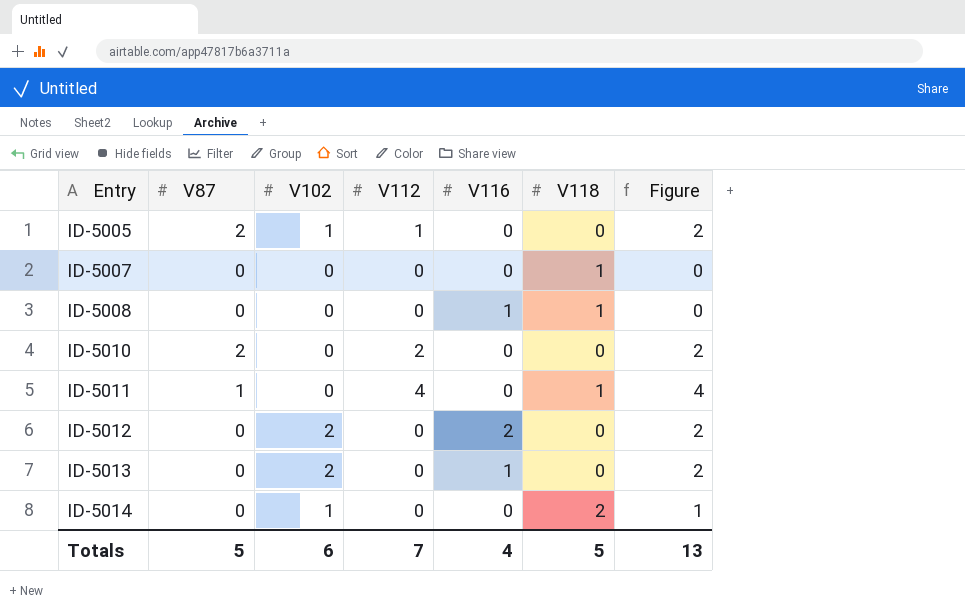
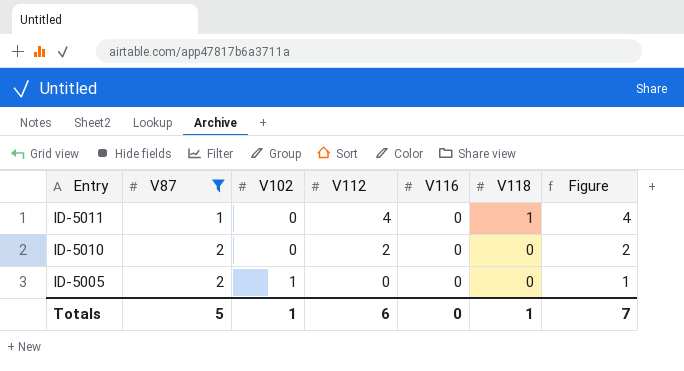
filter: none -> V87 != 0
row order: Entry ascending -> Entry descending
ID-5005 | V112: 1 -> 0
ID-5005 | Figure: 2 -> 1
Totals | V102: 6 -> 1
Totals | V112: 7 -> 6
Totals | V116: 4 -> 0
Totals | V118: 5 -> 1
Totals | Figure: 13 -> 7

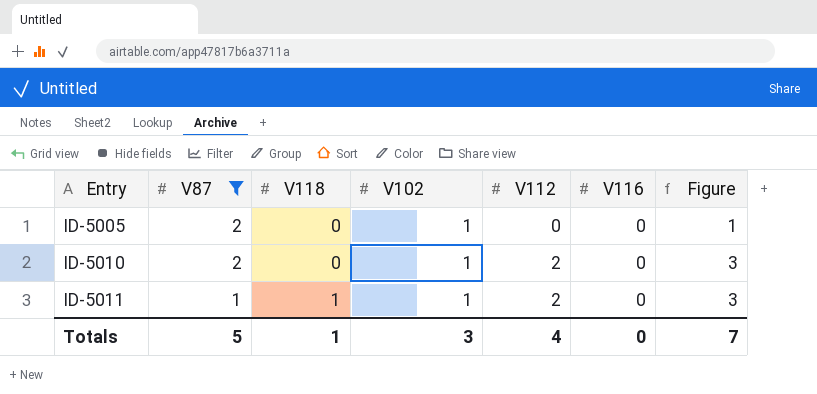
row order: Entry descending -> Entry ascending
column V118 | position: 6 -> 3
ID-5010 | V102: 0 -> 1
ID-5010 | Figure: 2 -> 3
ID-5011 | V102: 0 -> 1
ID-5011 | V112: 4 -> 2
ID-5011 | Figure: 4 -> 3
Totals | V102: 1 -> 3
Totals | V112: 6 -> 4

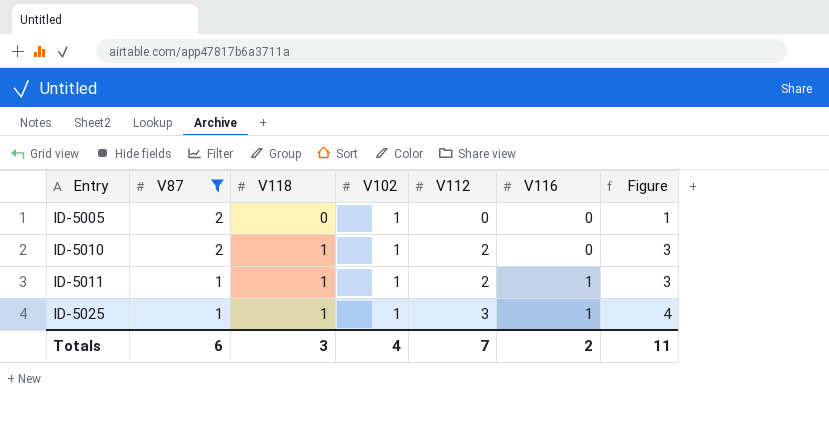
ID-5010 | V118: 0 -> 1
ID-5011 | V116: 0 -> 1
row ID-5025: none -> 1 | 1 | 1 | 3 | 1 | 4
Totals | V87: 5 -> 6
Totals | V118: 1 -> 3
Totals | V102: 3 -> 4
Totals | V112: 4 -> 7
Totals | V116: 0 -> 2
Totals | Figure: 7 -> 11

